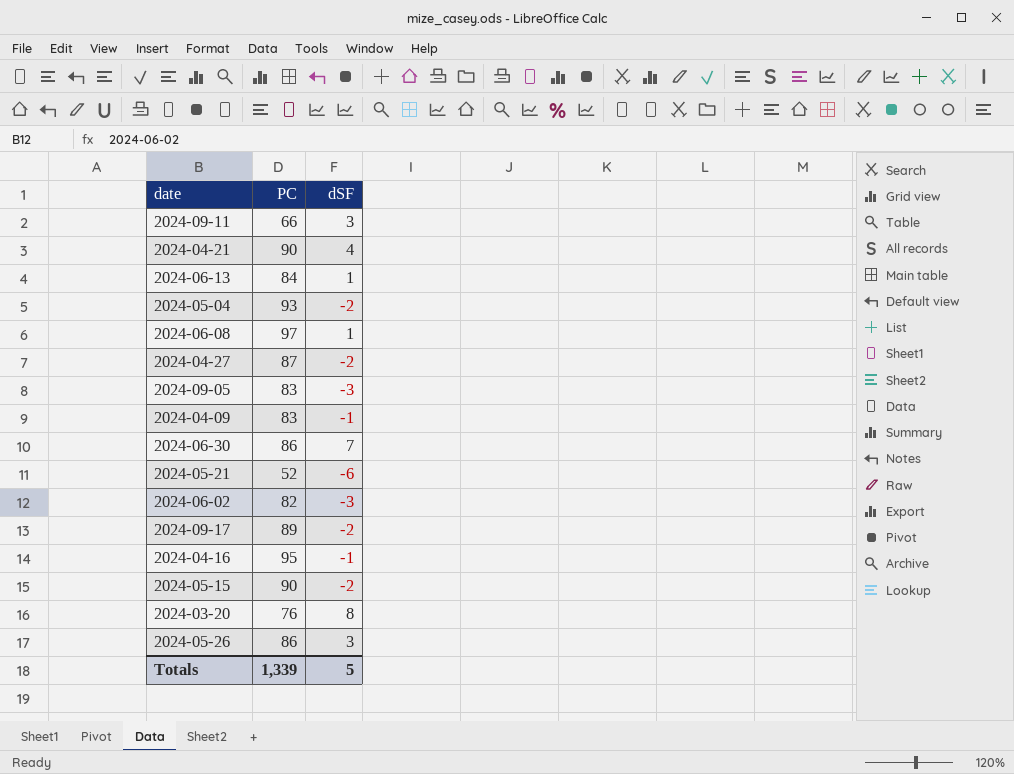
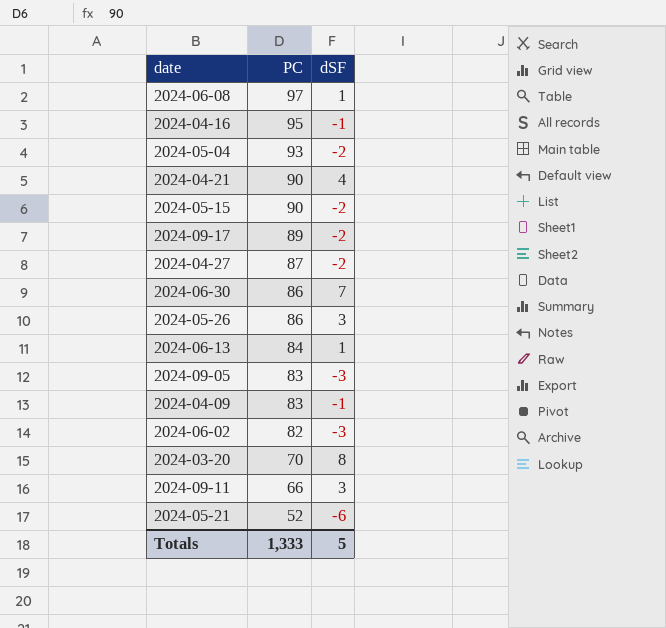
row order: none -> PC descending
2024-03-20 | PC: 76 -> 70
Totals | PC: 1,339 -> 1,333

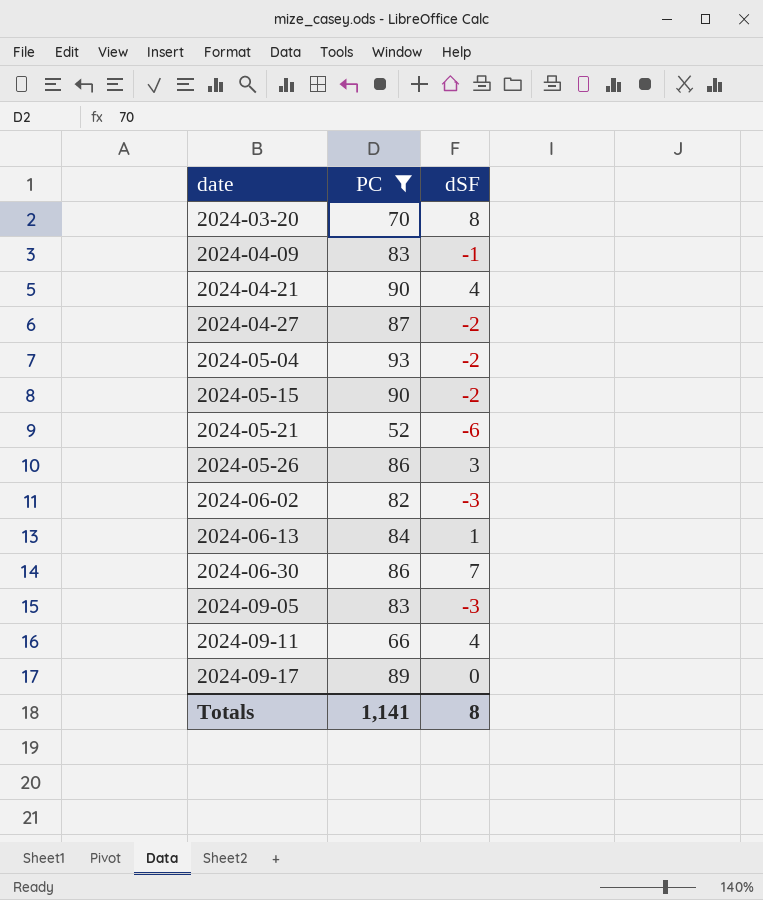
filter: none -> PC <= 93
row order: PC descending -> date ascending
2024-09-11 | dSF: 3 -> 4
2024-09-17 | dSF: -2 -> 0
Totals | PC: 1,333 -> 1,141
Totals | dSF: 5 -> 8

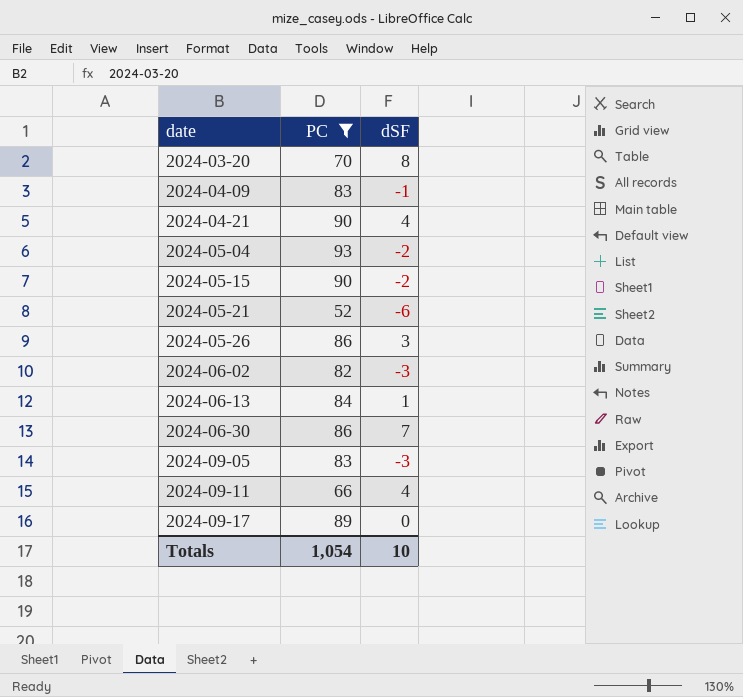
row 2024-04-27: 87 | -2 -> none
Totals | PC: 1,141 -> 1,054
Totals | dSF: 8 -> 10

